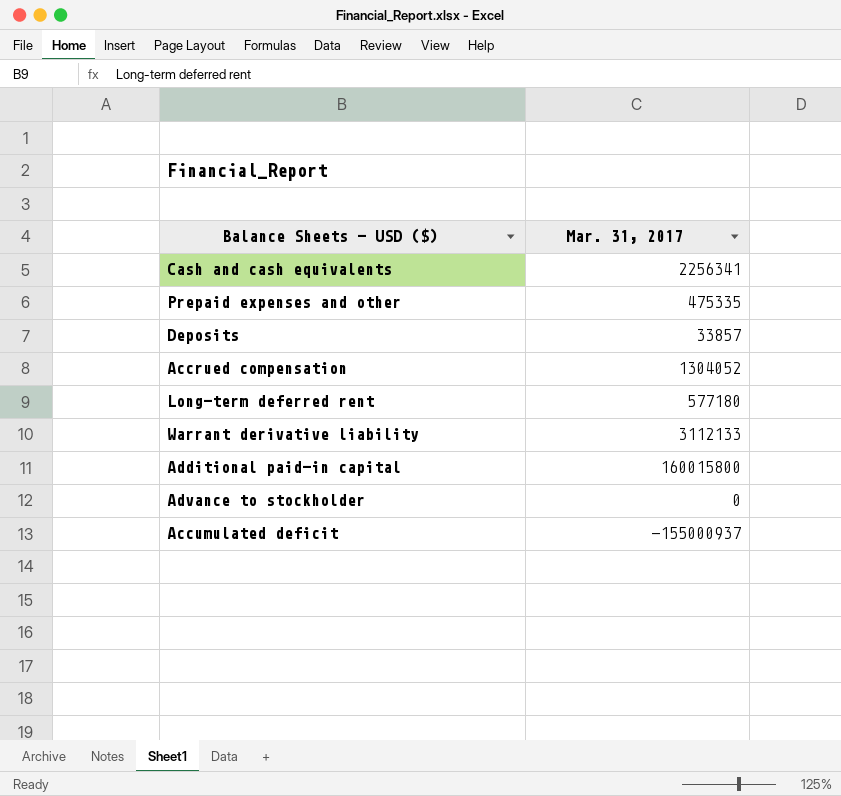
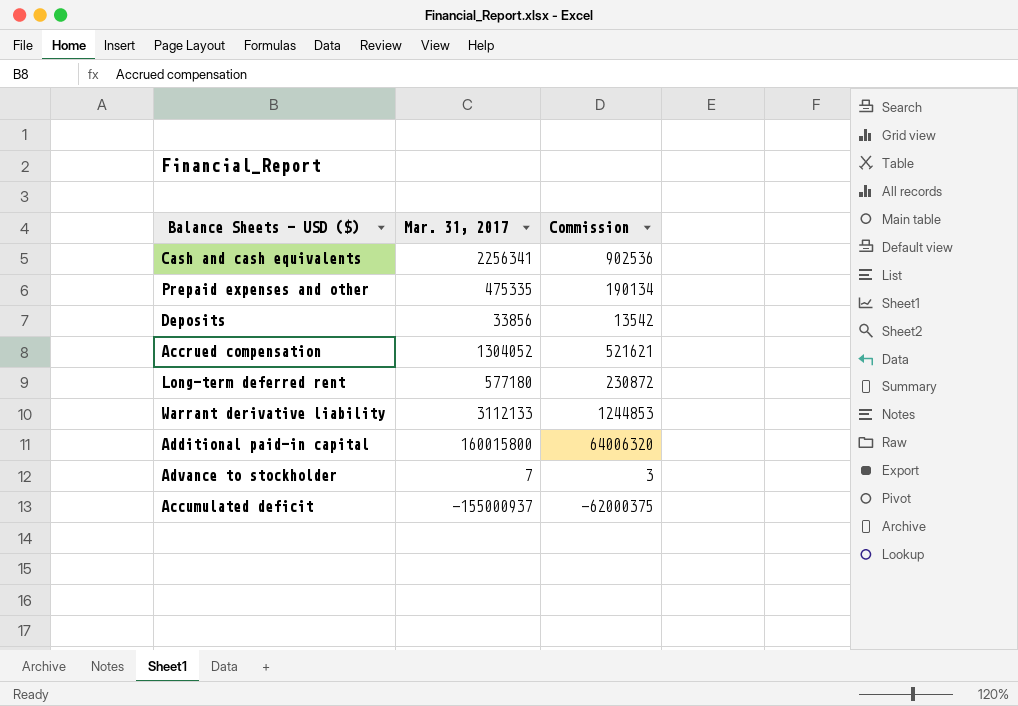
column Commission | formula: none -> [Mar. 31, 2017] * 0.4
Deposits | Mar. 31, 2017: 33857 -> 33856
Advance to stockholder | Mar. 31, 2017: 0 -> 7

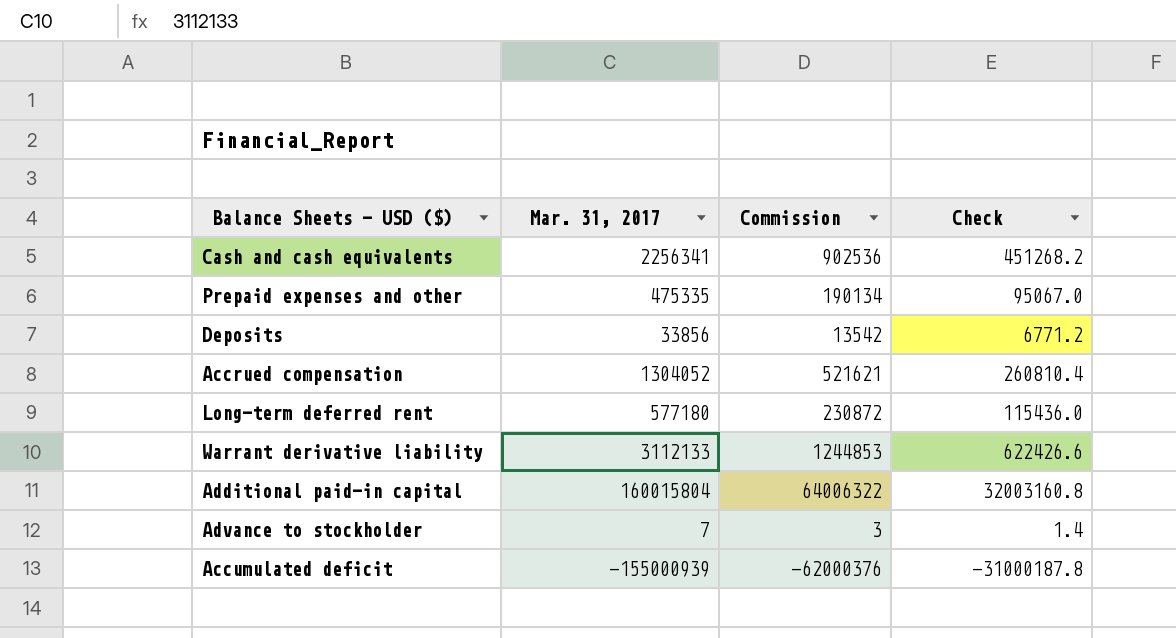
column Check | formula: none -> [Mar. 31, 2017] * 0.2
Additional paid-in capital | Mar. 31, 2017: 160015800 -> 160015804
Additional paid-in capital | Commission: 64006320 -> 64006322
Accumulated deficit | Mar. 31, 2017: -155000937 -> -155000939
Accumulated deficit | Commission: -62000375 -> -62000376

